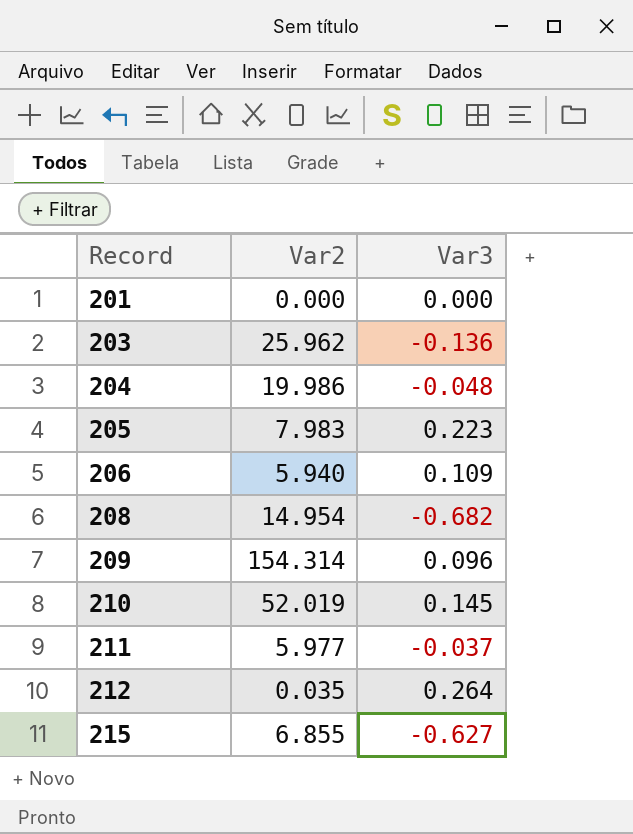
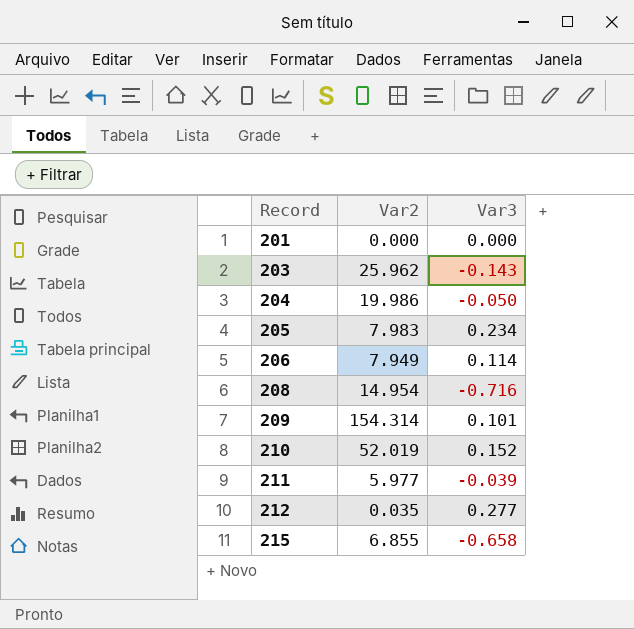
203 | Var3: -0.136 -> -0.143
204 | Var3: -0.048 -> -0.050
205 | Var3: 0.223 -> 0.234
206 | Var2: 5.940 -> 7.949
206 | Var3: 0.109 -> 0.114
208 | Var3: -0.682 -> -0.716
209 | Var3: 0.096 -> 0.101
210 | Var3: 0.145 -> 0.152
211 | Var3: -0.037 -> -0.039
212 | Var3: 0.264 -> 0.277
215 | Var3: -0.627 -> -0.658

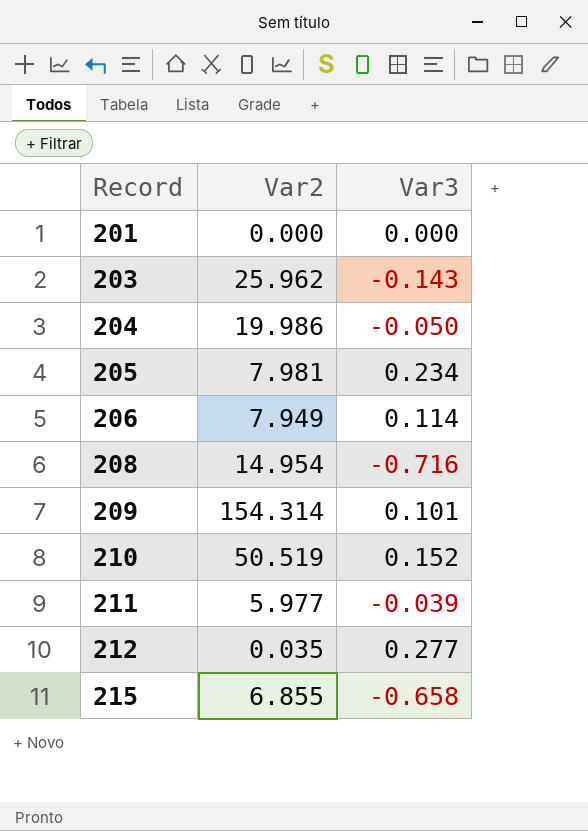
205 | Var2: 7.983 -> 7.981
210 | Var2: 52.019 -> 50.519

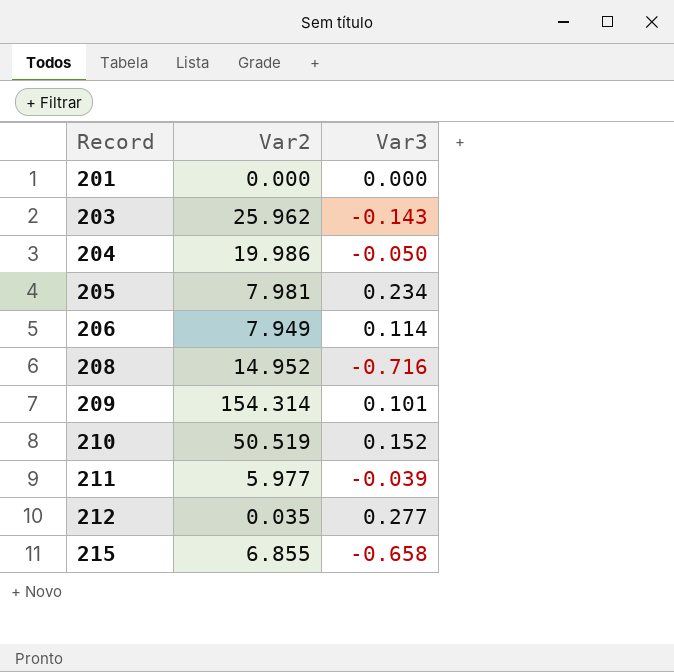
208 | Var2: 14.954 -> 14.952

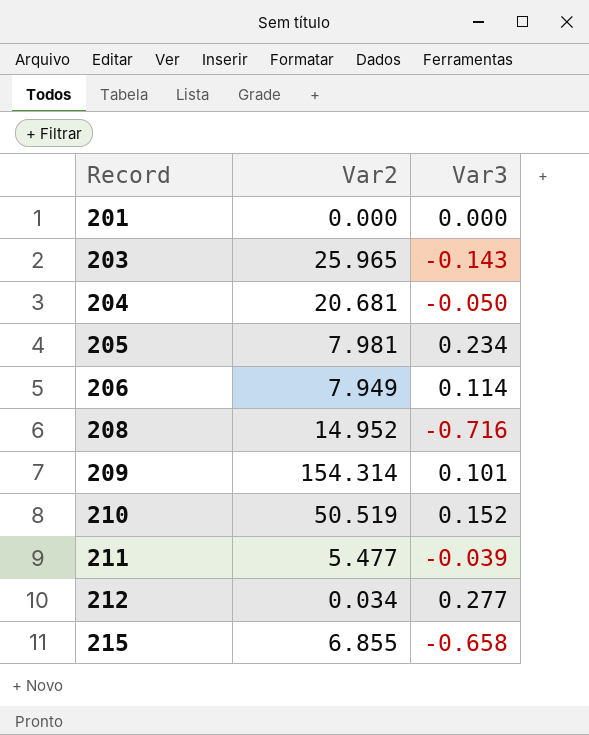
203 | Var2: 25.962 -> 25.965
204 | Var2: 19.986 -> 20.681
211 | Var2: 5.977 -> 5.477
212 | Var2: 0.035 -> 0.034

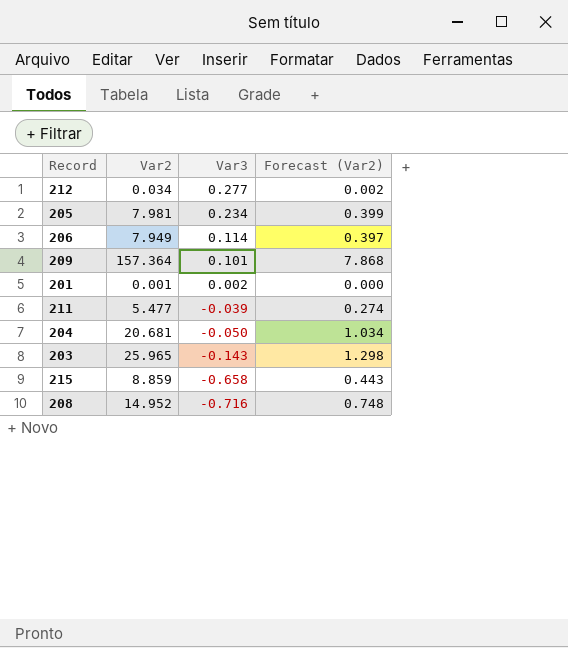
row order: Record ascending -> Var3 descending
column Forecast (Var2) | formula: none -> [Var2] * 0.05
row 210: 50.519 | 0.152 -> none
209 | Var2: 154.314 -> 157.364
201 | Var2: 0.000 -> 0.001
201 | Var3: 0.000 -> 0.002
215 | Var2: 6.855 -> 8.859

